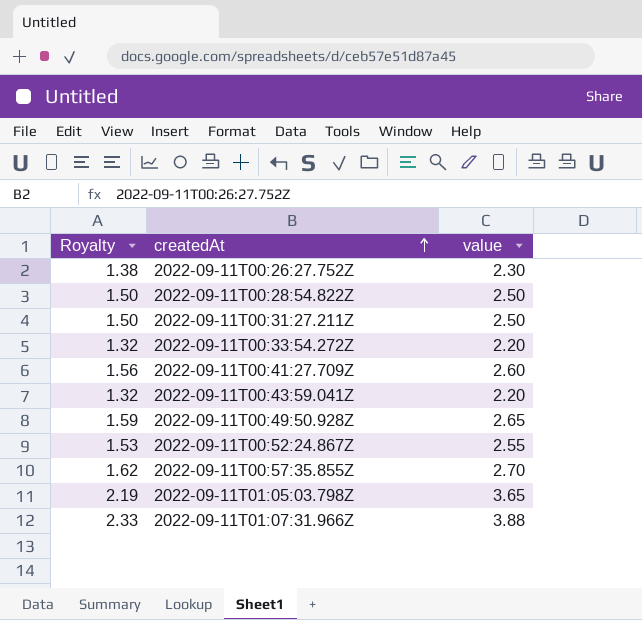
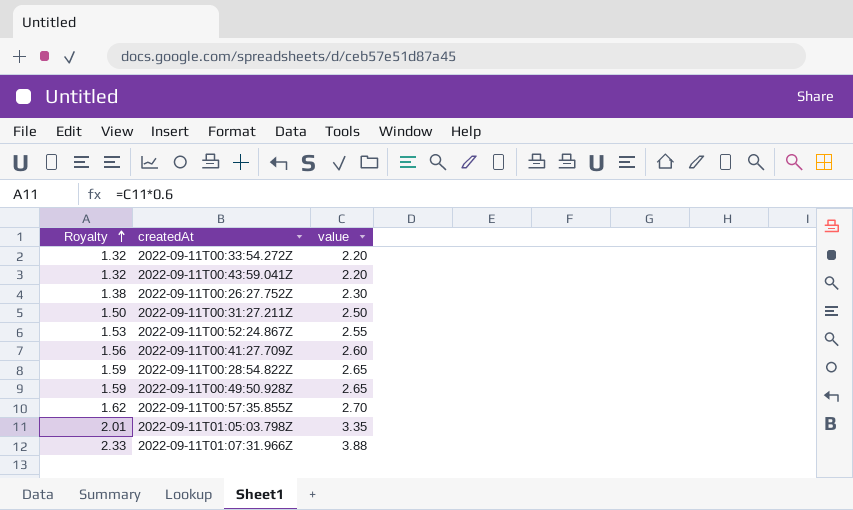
row order: createdAt ascending -> Royalty ascending
2022-09-11T00:28:54.822Z | Royalty: 1.50 -> 1.59
2022-09-11T00:28:54.822Z | value: 2.50 -> 2.65
2022-09-11T01:05:03.798Z | Royalty: 2.19 -> 2.01
2022-09-11T01:05:03.798Z | value: 3.65 -> 3.35

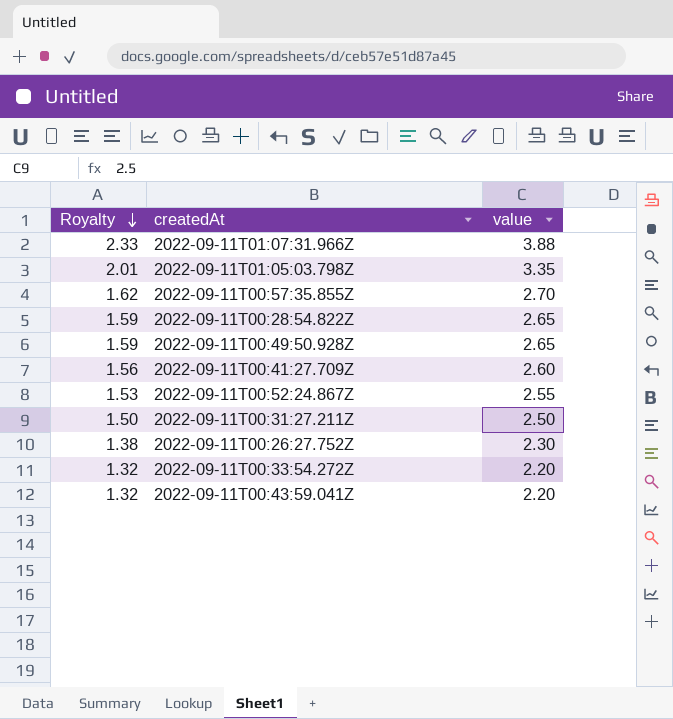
row order: Royalty ascending -> Royalty descending

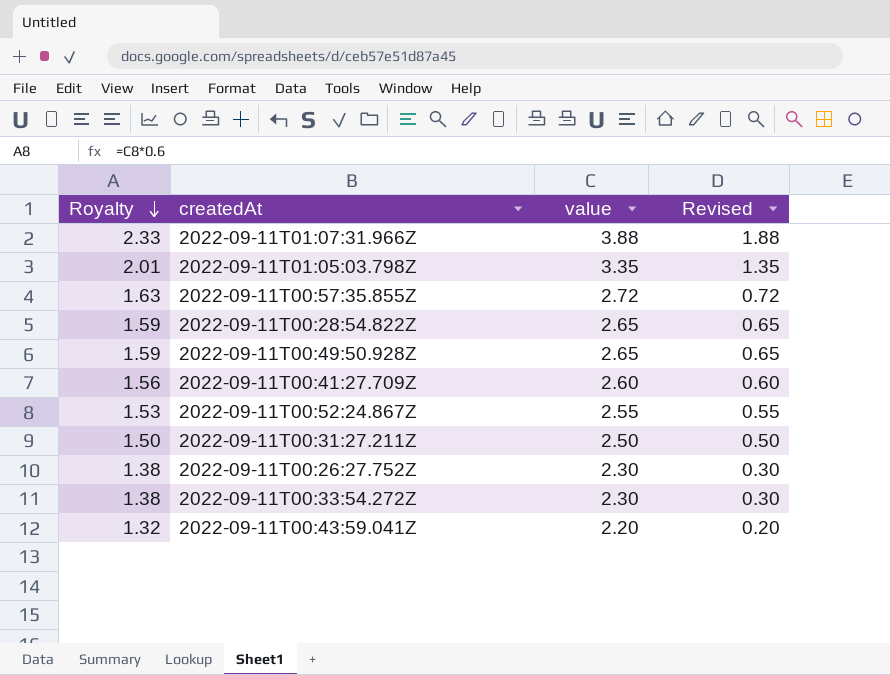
column Revised | formula: none -> [value] - 2
2022-09-11T00:57:35.855Z | Royalty: 1.62 -> 1.63
2022-09-11T00:57:35.855Z | value: 2.70 -> 2.72
2022-09-11T00:33:54.272Z | Royalty: 1.32 -> 1.38
2022-09-11T00:33:54.272Z | value: 2.20 -> 2.30

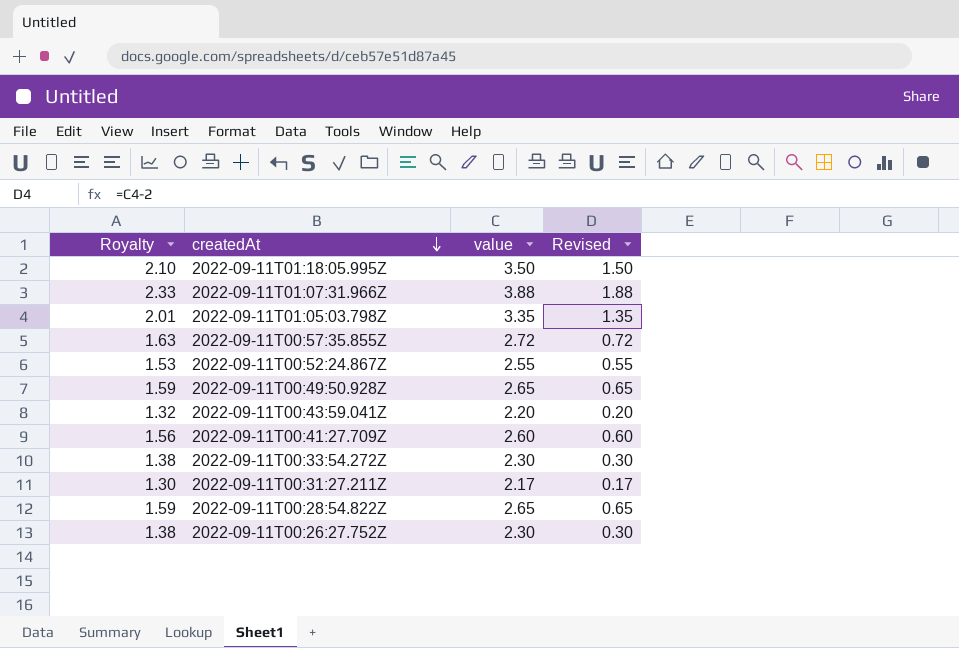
row order: Royalty descending -> createdAt descending
row 2022-09-11T01:18:05.995Z: none -> 2.10 | 3.50 | 1.50
2022-09-11T00:31:27.211Z | Royalty: 1.50 -> 1.30
2022-09-11T00:31:27.211Z | value: 2.50 -> 2.17
2022-09-11T00:31:27.211Z | Revised: 0.50 -> 0.17

